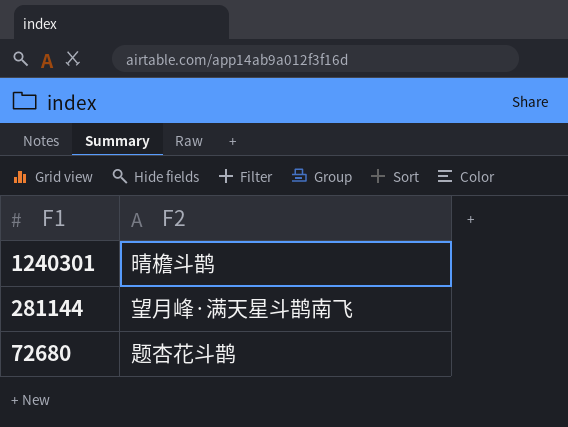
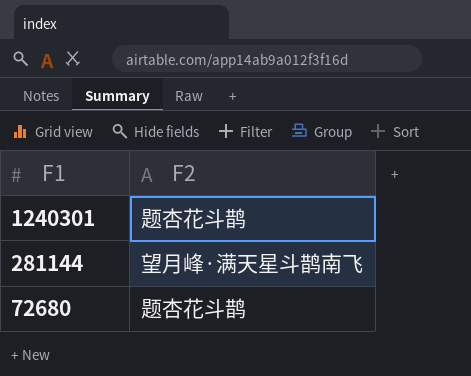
1240301 | F2: 晴檐斗鹊 -> 题杏花斗鹊

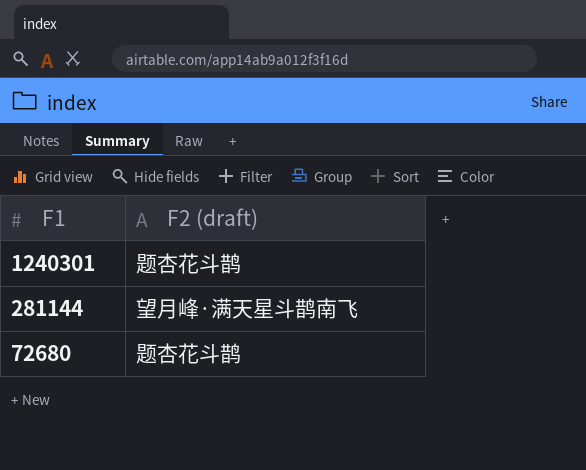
column name: F2 -> F2 (draft)

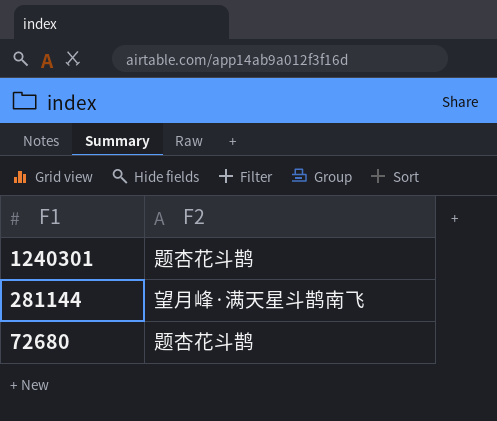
column name: F2 (draft) -> F2

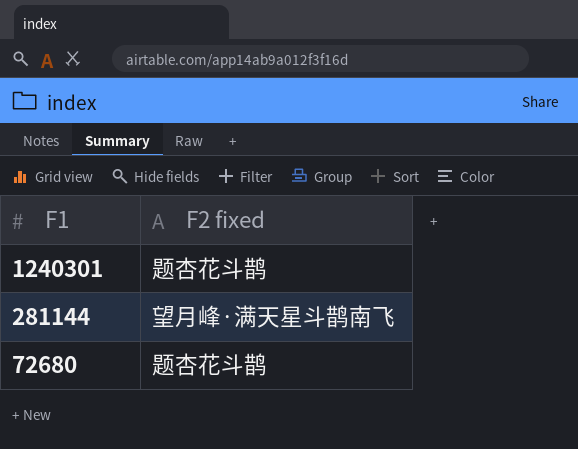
column name: F2 -> F2 fixed

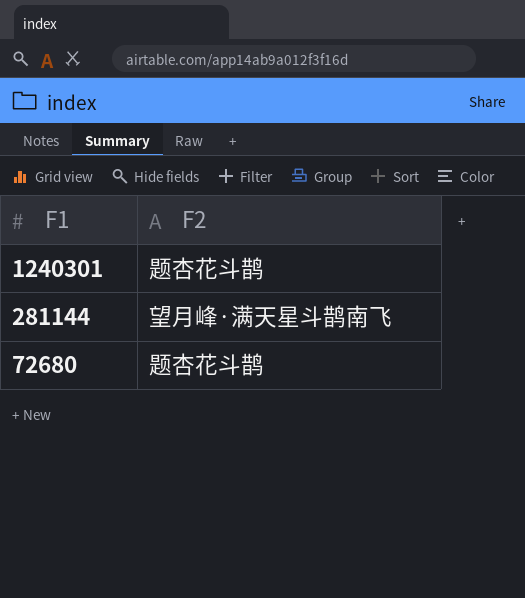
column name: F2 fixed -> F2

